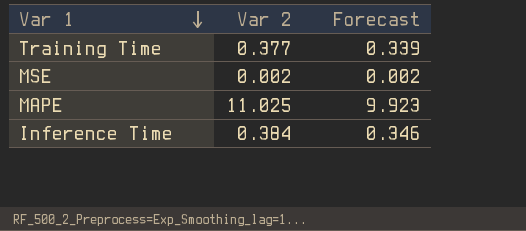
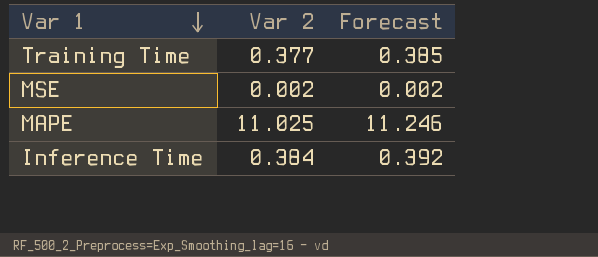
column Forecast | formula: [Var 2] * 0.9 -> [Var 2] * 1.02

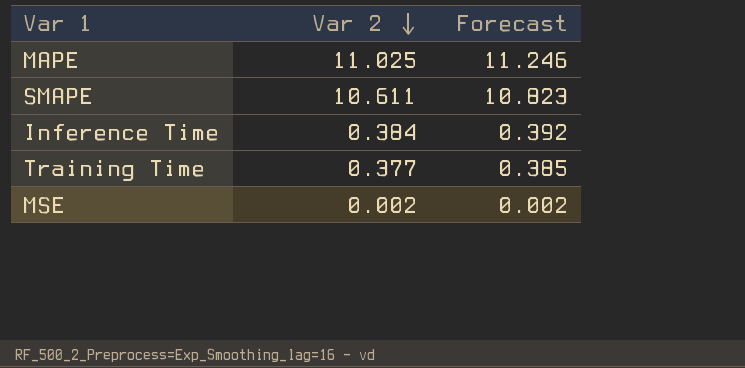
row order: Var 1 descending -> Var 2 descending
row SMAPE: none -> 10.611 | 10.823

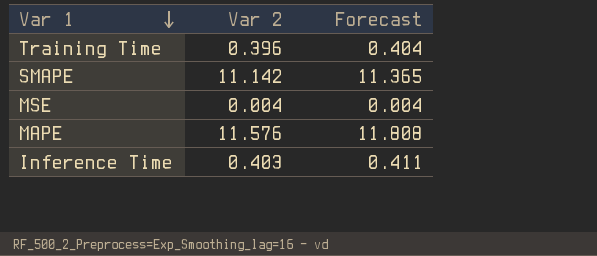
row order: Var 2 descending -> Var 1 descending
Training Time | Var 2: 0.377 -> 0.396
Training Time | Forecast: 0.385 -> 0.404
SMAPE | Var 2: 10.611 -> 11.142
SMAPE | Forecast: 10.823 -> 11.365
MSE | Var 2: 0.002 -> 0.004
MSE | Forecast: 0.002 -> 0.004
MAPE | Var 2: 11.025 -> 11.576
MAPE | Forecast: 11.246 -> 11.808
Inference Time | Var 2: 0.384 -> 0.403
Inference Time | Forecast: 0.392 -> 0.411

